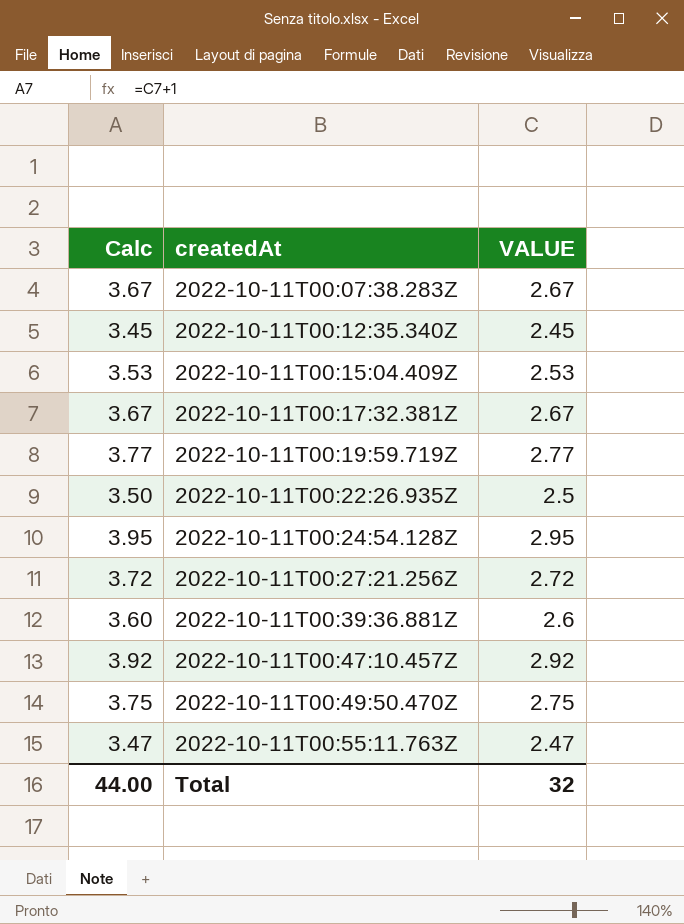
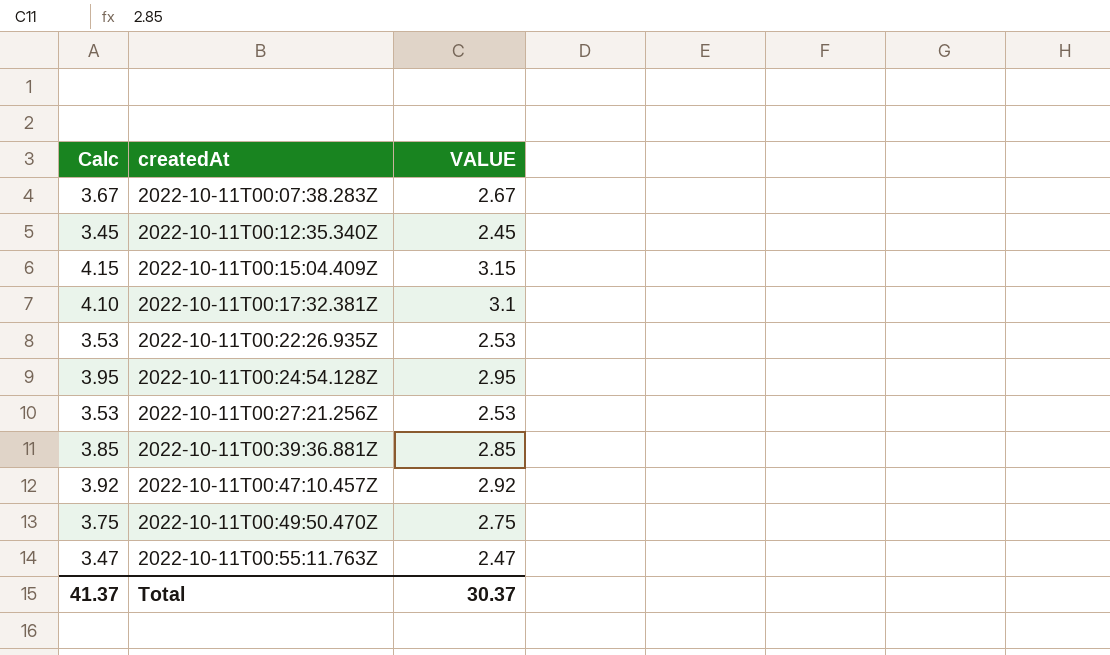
row 2022-10-11T00:19:59.719Z: 3.77 | 2.77 -> none
2022-10-11T00:15:04.409Z | Calc: 3.53 -> 4.15
2022-10-11T00:15:04.409Z | VALUE: 2.53 -> 3.15
2022-10-11T00:17:32.381Z | Calc: 3.67 -> 4.10
2022-10-11T00:17:32.381Z | VALUE: 2.67 -> 3.1
2022-10-11T00:22:26.935Z | Calc: 3.50 -> 3.53
2022-10-11T00:22:26.935Z | VALUE: 2.5 -> 2.53
2022-10-11T00:27:21.256Z | Calc: 3.72 -> 3.53
2022-10-11T00:27:21.256Z | VALUE: 2.72 -> 2.53
2022-10-11T00:39:36.881Z | Calc: 3.60 -> 3.85
2022-10-11T00:39:36.881Z | VALUE: 2.6 -> 2.85
Total | Calc: 44.00 -> 41.37
Total | VALUE: 32 -> 30.37

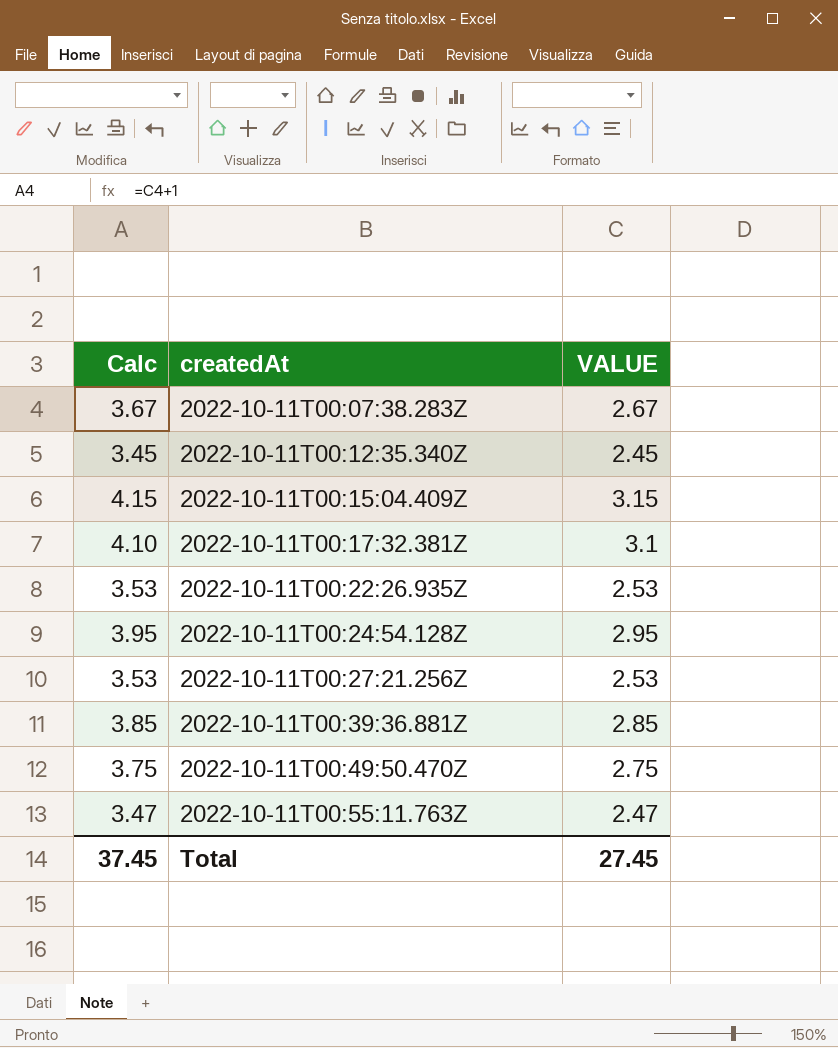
row 2022-10-11T00:47:10.457Z: 3.92 | 2.92 -> none
Total | Calc: 41.37 -> 37.45
Total | VALUE: 30.37 -> 27.45

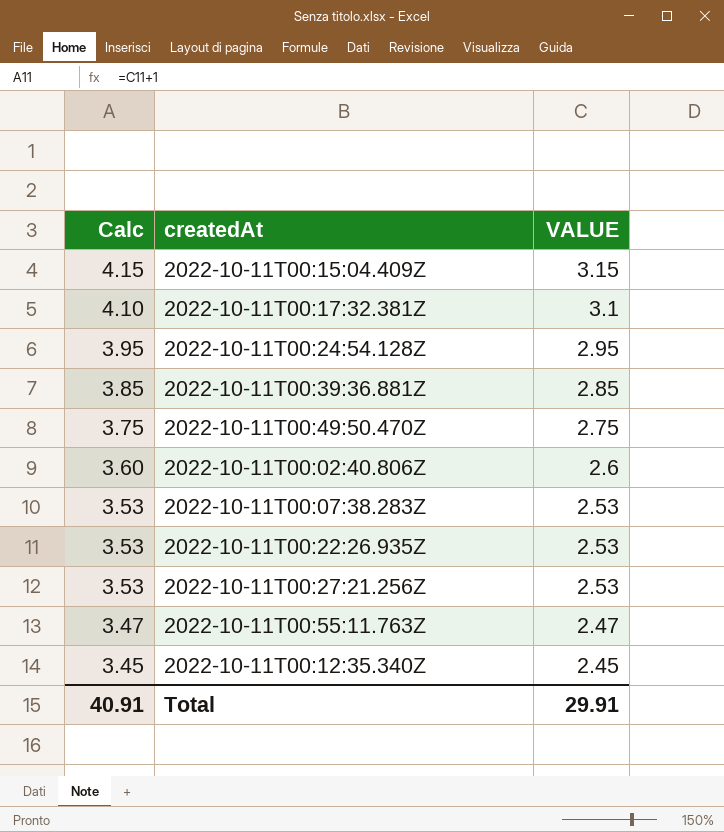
row order: createdAt ascending -> Calc descending
row 2022-10-11T00:02:40.806Z: none -> 3.60 | 2.6
2022-10-11T00:07:38.283Z | Calc: 3.67 -> 3.53
2022-10-11T00:07:38.283Z | VALUE: 2.67 -> 2.53
Total | Calc: 37.45 -> 40.91
Total | VALUE: 27.45 -> 29.91

